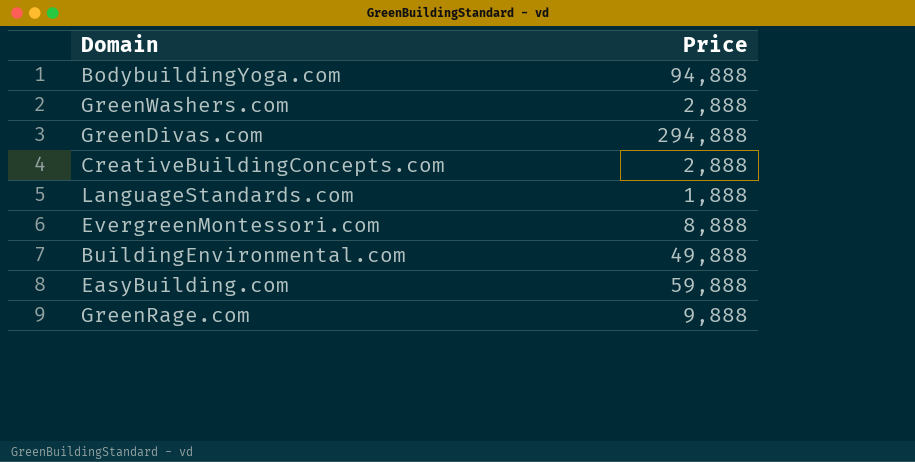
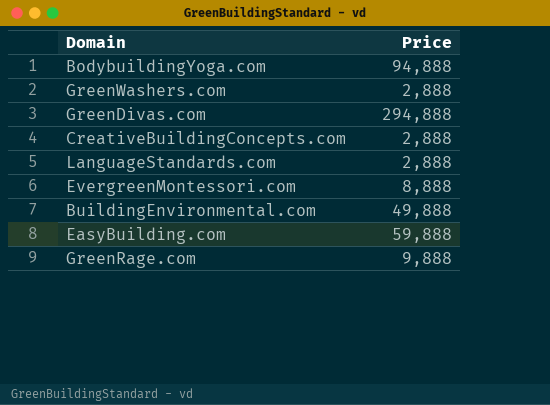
LanguageStandards.com | Price: 1,888 -> 2,888

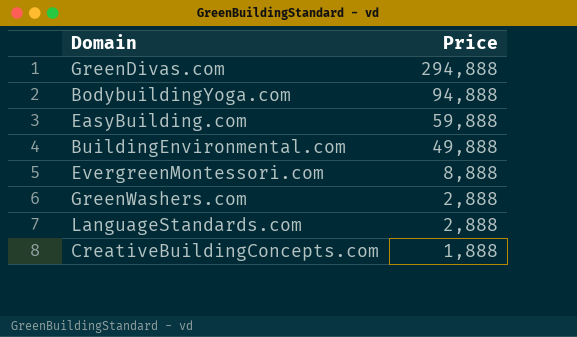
row order: none -> Price descending
row GreenRage.com: 9,888 -> none
CreativeBuildingConcepts.com | Price: 2,888 -> 1,888

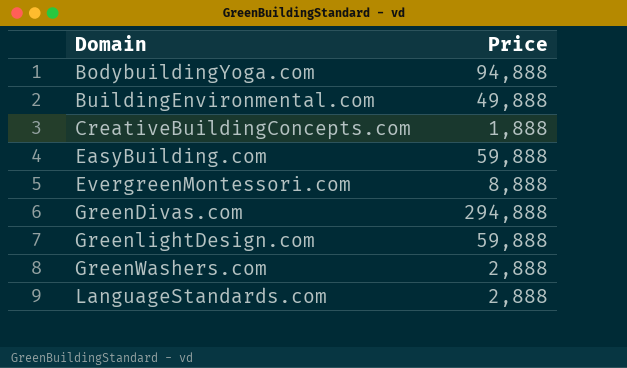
row order: Price descending -> Domain ascending
row GreenlightDesign.com: none -> 59,888

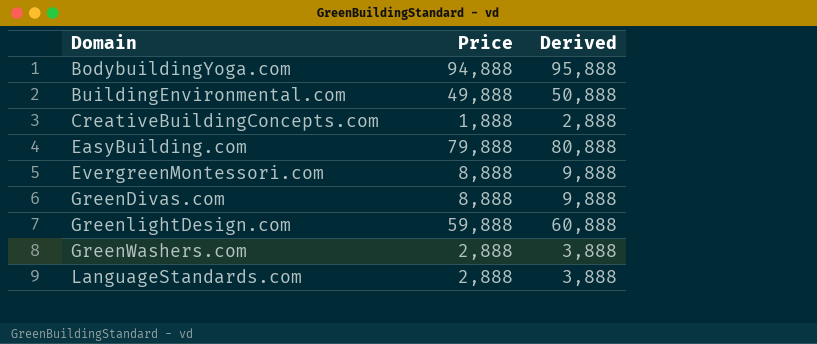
column Derived | formula: none -> [Price] + 1000
EasyBuilding.com | Price: 59,888 -> 79,888
GreenDivas.com | Price: 294,888 -> 8,888

